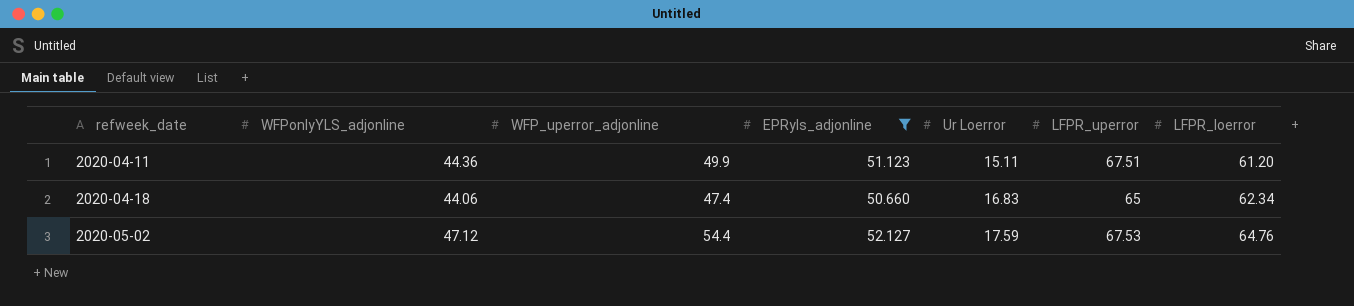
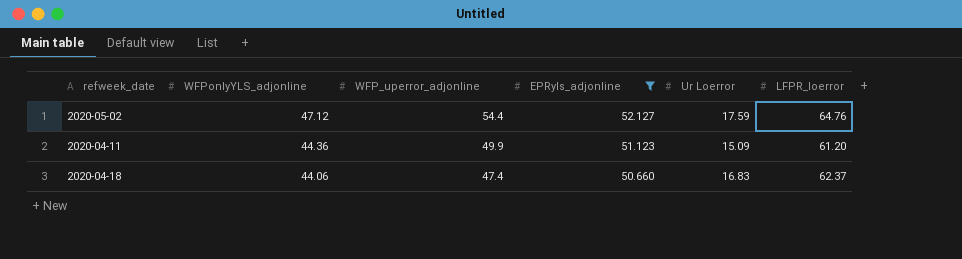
row order: refweek_date ascending -> WFPonlyYLS_adjonline descending
column LFPR_uperror | position: 6 -> none
2020-04-11 | Ur Loerror: 15.11 -> 15.09
2020-04-18 | LFPR_loerror: 62.34 -> 62.37

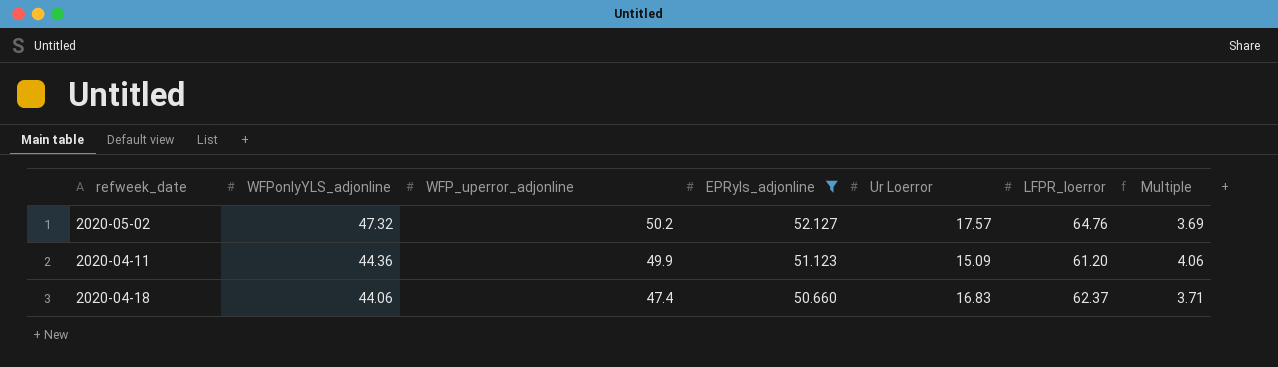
column Multiple | formula: none -> [LFPR_loerror] / [Ur Loerror]
2020-05-02 | WFPonlyYLS_adjonline: 47.12 -> 47.32
2020-05-02 | WFP_uperror_adjonline: 54.4 -> 50.2
2020-05-02 | Ur Loerror: 17.59 -> 17.57

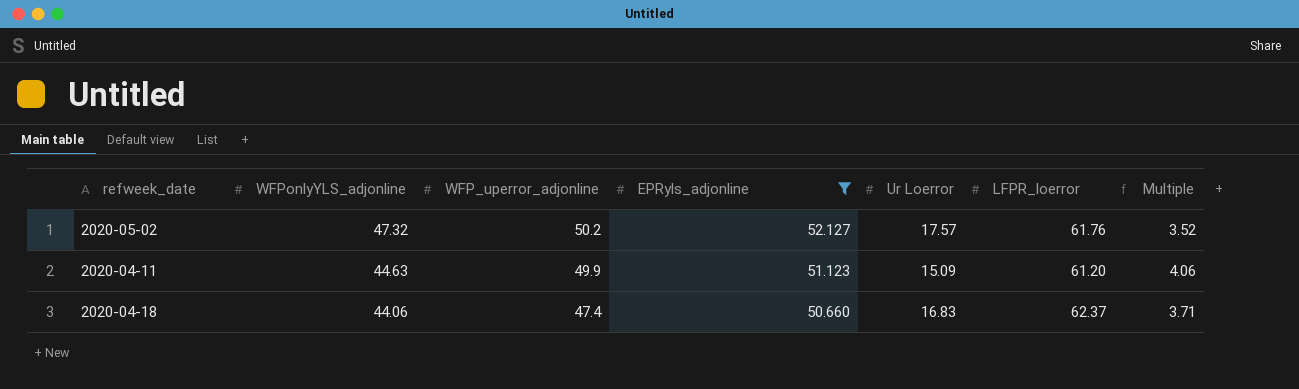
2020-05-02 | LFPR_loerror: 64.76 -> 61.76
2020-05-02 | Multiple: 3.69 -> 3.52
2020-04-11 | WFPonlyYLS_adjonline: 44.36 -> 44.63

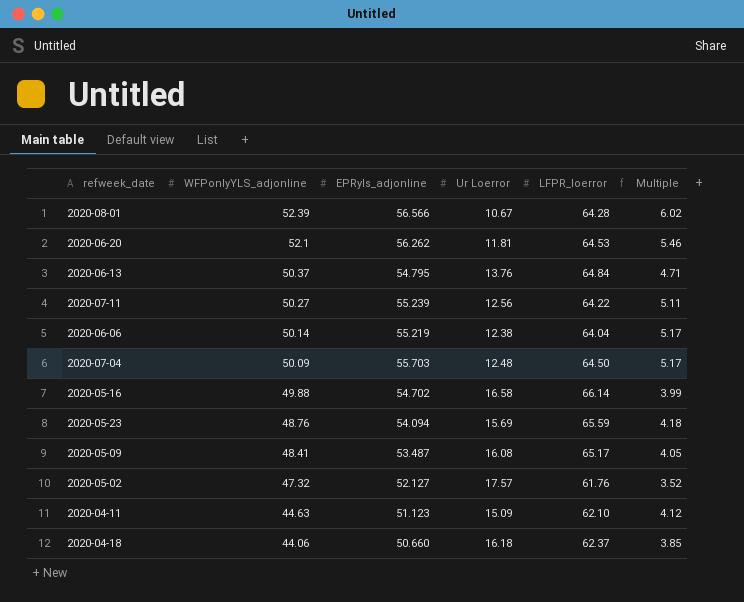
filter: EPRyls_adjonline <= 52.127 -> none
column WFP_uperror_adjonline | position: 3 -> none
2020-04-11 | LFPR_loerror: 61.20 -> 62.10
2020-04-11 | Multiple: 4.06 -> 4.12
2020-04-18 | Ur Loerror: 16.83 -> 16.18
2020-04-18 | Multiple: 3.71 -> 3.85

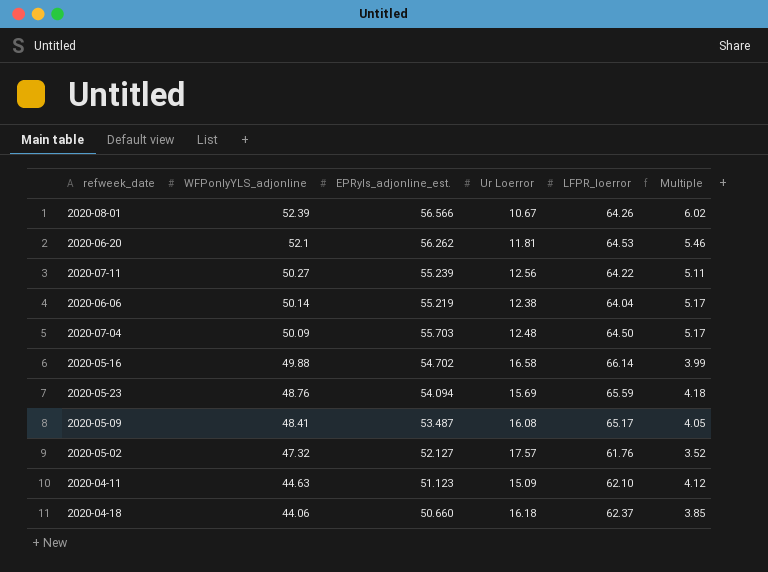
column name: EPRyls_adjonline -> EPRyls_adjonline_est.
row 2020-06-13: 50.37 | 54.795 | 13.76 | 64.84 | 4.71 -> none
2020-08-01 | LFPR_loerror: 64.28 -> 64.26

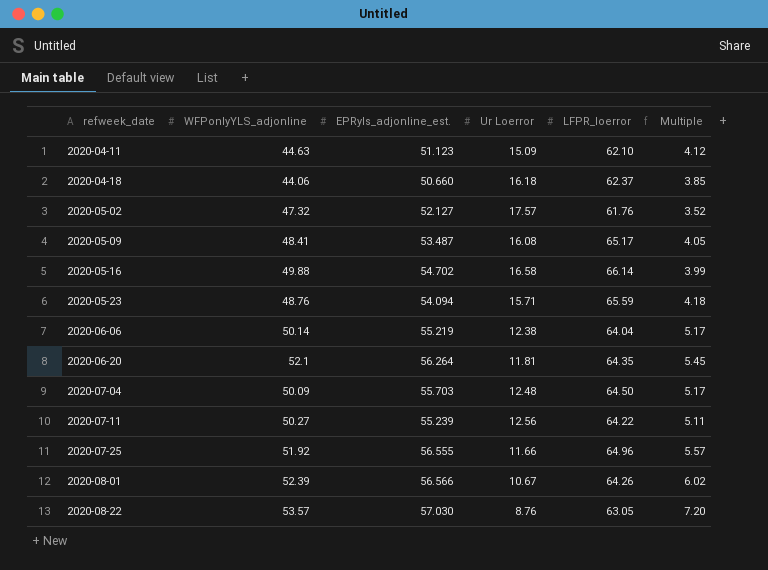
row order: WFPonlyYLS_adjonline descending -> refweek_date ascending
2020-05-23 | Ur Loerror: 15.69 -> 15.71
2020-06-20 | EPRyls_adjonline_est.: 56.262 -> 56.264
2020-06-20 | LFPR_loerror: 64.53 -> 64.35
2020-06-20 | Multiple: 5.46 -> 5.45
row 2020-07-25: none -> 51.92 | 56.555 | 11.66 | 64.96 | 5.57
row 2020-08-22: none -> 53.57 | 57.030 | 8.76 | 63.05 | 7.20

